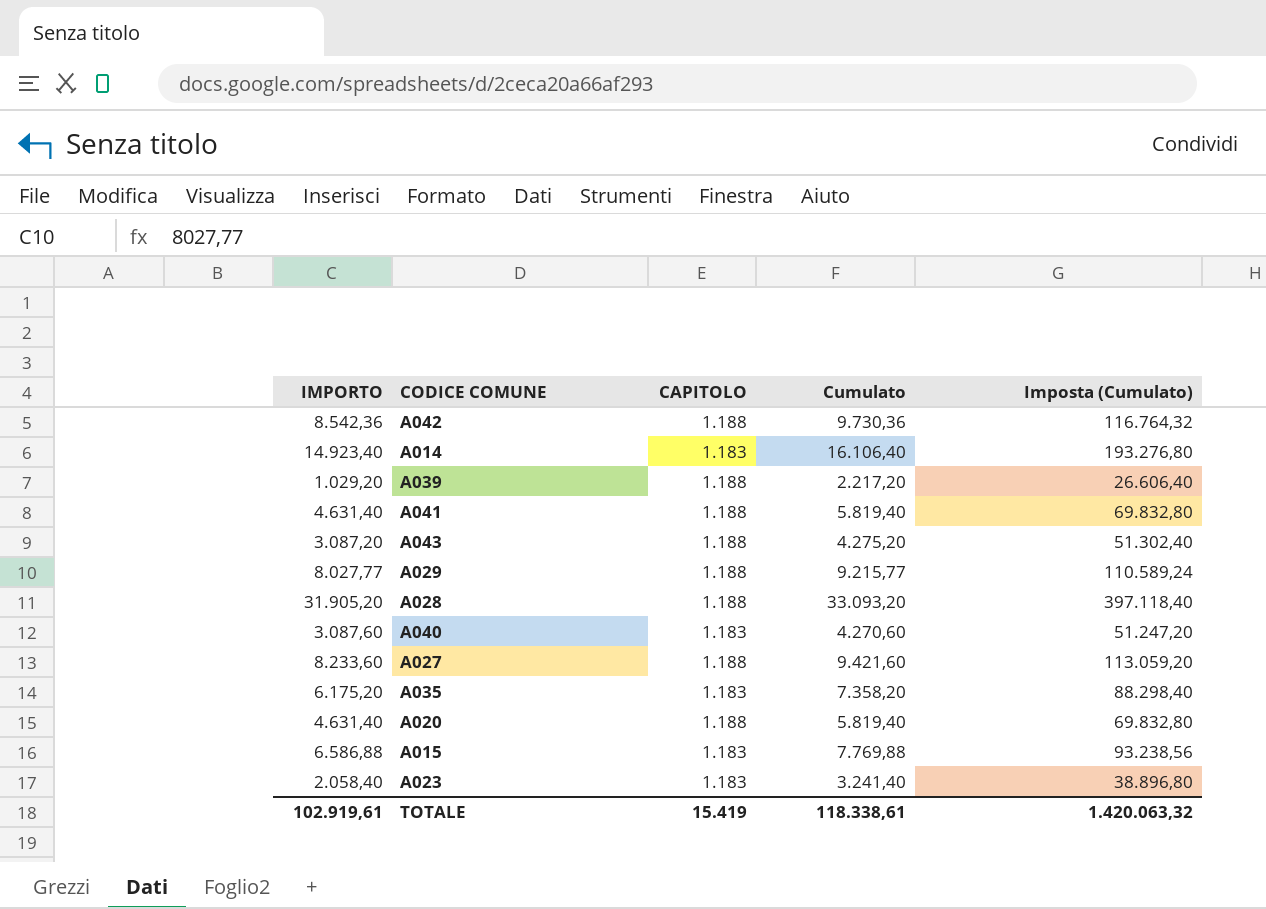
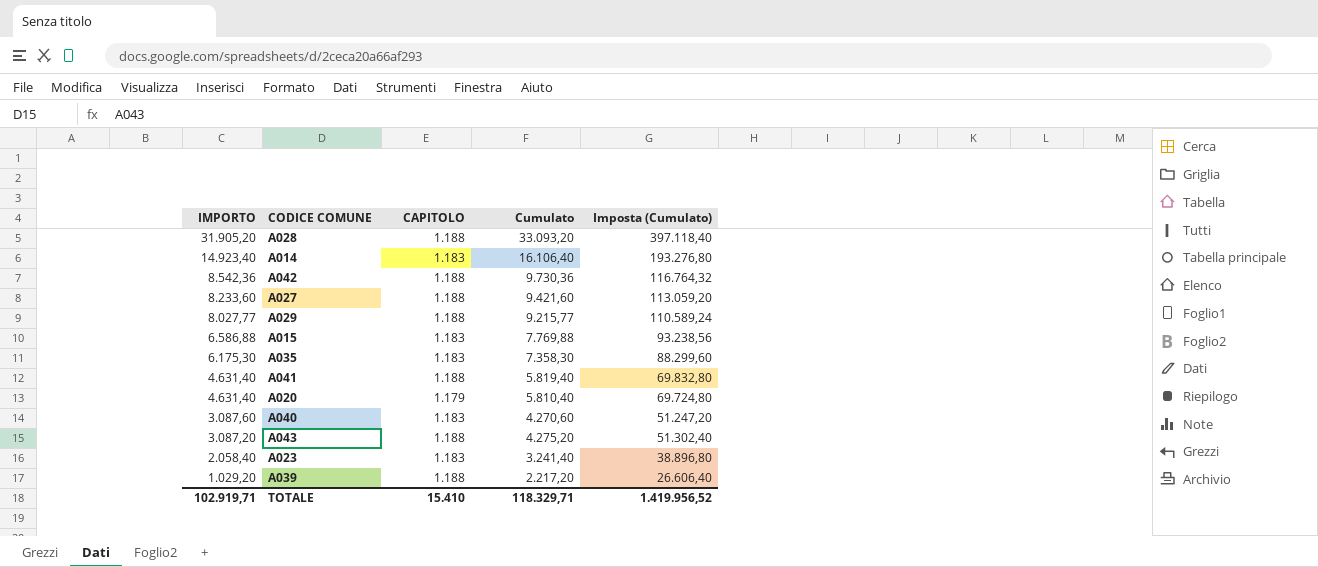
row order: none -> IMPORTO descending
A035 | IMPORTO: 6.175,20 -> 6.175,30
A035 | Cumulato: 7.358,20 -> 7.358,30
A035 | Imposta (Cumulato): 88.298,40 -> 88.299,60
A020 | CAPITOLO: 1.188 -> 1.179
A020 | Cumulato: 5.819,40 -> 5.810,40
A020 | Imposta (Cumulato): 69.832,80 -> 69.724,80
TOTALE | IMPORTO: 102.919,61 -> 102.919,71
TOTALE | CAPITOLO: 15.419 -> 15.410
TOTALE | Cumulato: 118.338,61 -> 118.329,71
TOTALE | Imposta (Cumulato): 1.420.063,32 -> 1.419.956,52

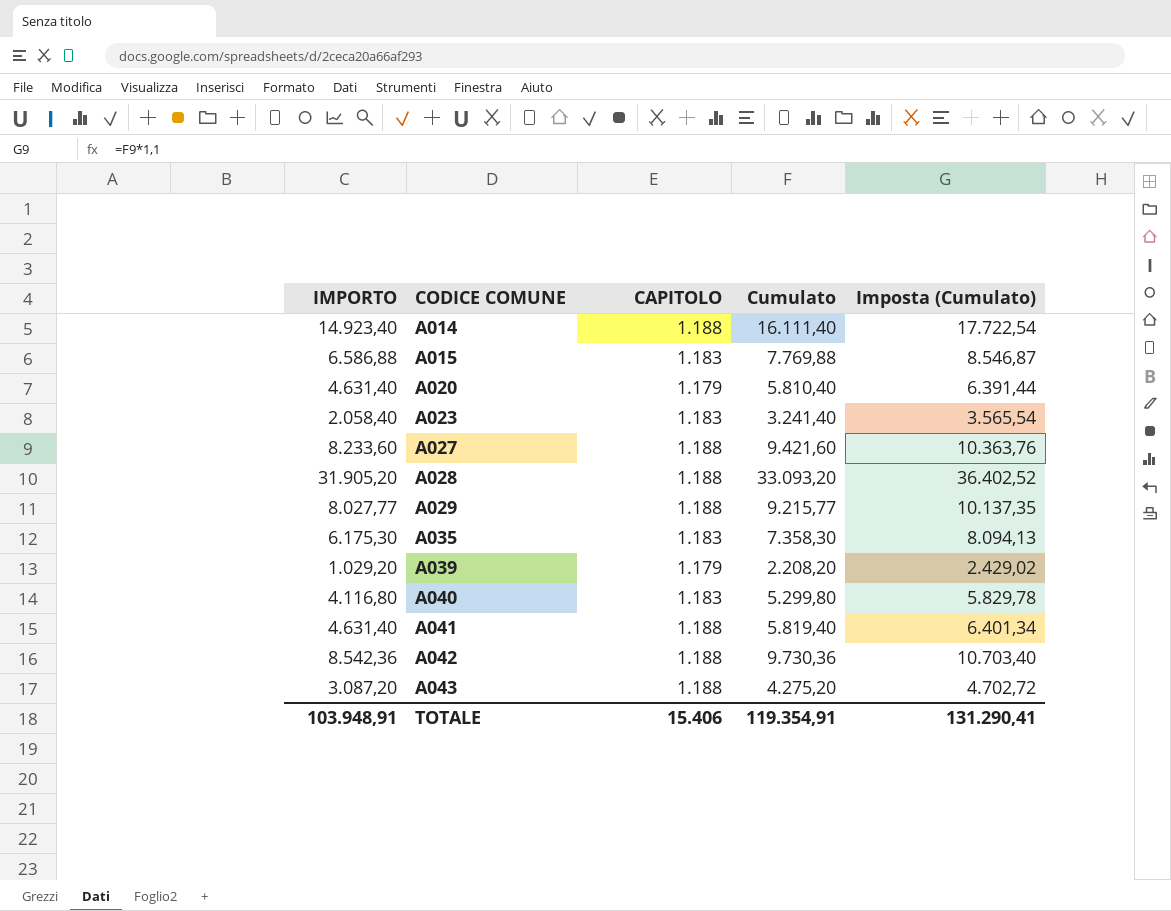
row order: IMPORTO descending -> CODICE COMUNE ascending
column Imposta (Cumulato) | formula: [Cumulato] * 12 -> [Cumulato] * 1,1
A014 | CAPITOLO: 1.183 -> 1.188
A014 | Cumulato: 16.106,40 -> 16.111,40
A039 | CAPITOLO: 1.188 -> 1.179
A039 | Cumulato: 2.217,20 -> 2.208,20
A040 | IMPORTO: 3.087,60 -> 4.116,80
A040 | Cumulato: 4.270,60 -> 5.299,80
TOTALE | IMPORTO: 102.919,71 -> 103.948,91
TOTALE | CAPITOLO: 15.410 -> 15.406
TOTALE | Cumulato: 118.329,71 -> 119.354,91
TOTALE | Imposta (Cumulato): 1.419.956,52 -> 131.290,41

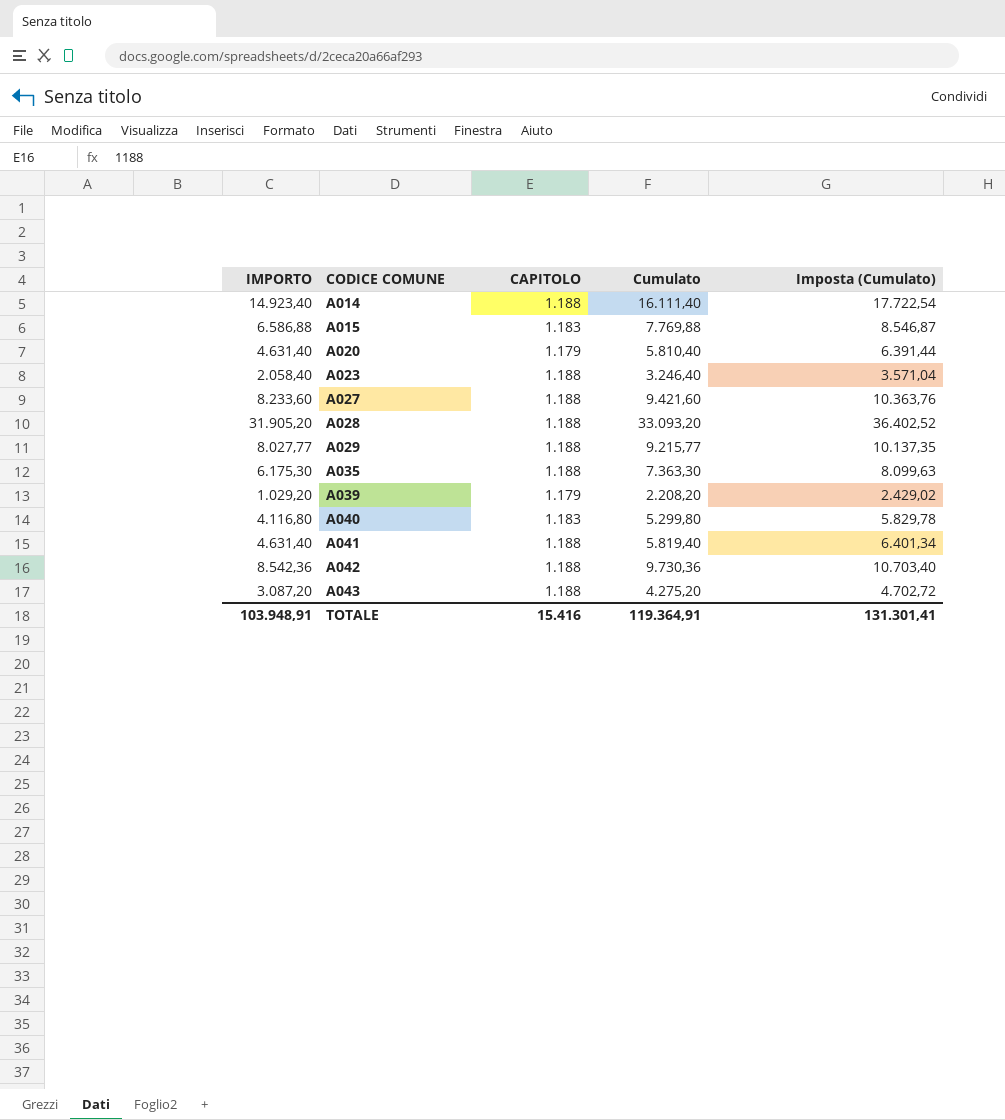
A023 | CAPITOLO: 1.183 -> 1.188
A023 | Cumulato: 3.241,40 -> 3.246,40
A023 | Imposta (Cumulato): 3.565,54 -> 3.571,04
A035 | CAPITOLO: 1.183 -> 1.188
A035 | Cumulato: 7.358,30 -> 7.363,30
A035 | Imposta (Cumulato): 8.094,13 -> 8.099,63
TOTALE | CAPITOLO: 15.406 -> 15.416
TOTALE | Cumulato: 119.354,91 -> 119.364,91
TOTALE | Imposta (Cumulato): 131.290,41 -> 131.301,41

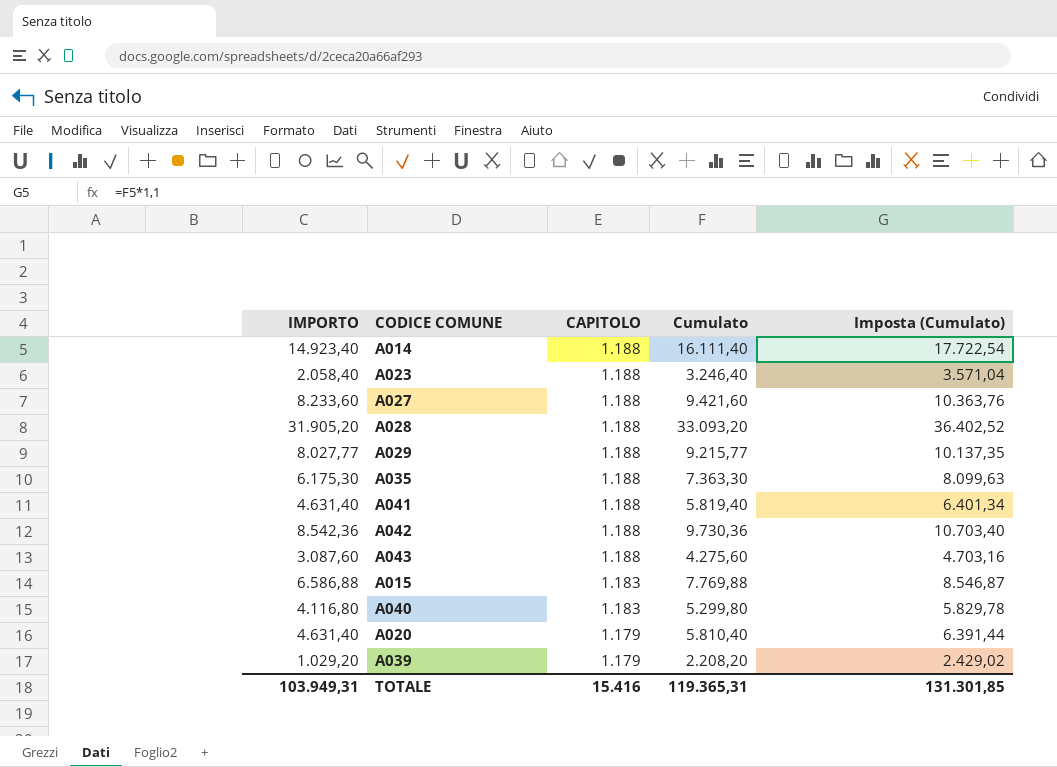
row order: CODICE COMUNE ascending -> CAPITOLO descending
A043 | IMPORTO: 3.087,20 -> 3.087,60
A043 | Cumulato: 4.275,20 -> 4.275,60
A043 | Imposta (Cumulato): 4.702,72 -> 4.703,16
TOTALE | IMPORTO: 103.948,91 -> 103.949,31
TOTALE | Cumulato: 119.364,91 -> 119.365,31
TOTALE | Imposta (Cumulato): 131.301,41 -> 131.301,85

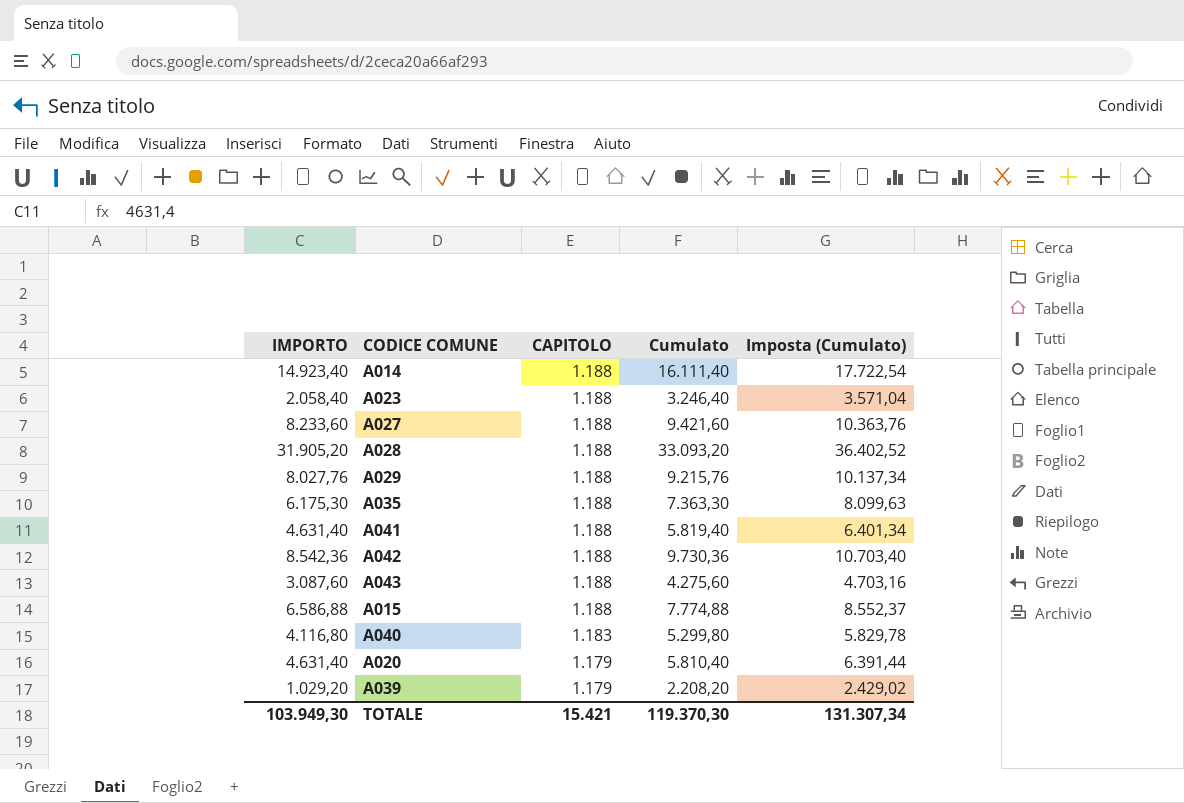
A029 | IMPORTO: 8.027,77 -> 8.027,76
A029 | Cumulato: 9.215,77 -> 9.215,76
A029 | Imposta (Cumulato): 10.137,35 -> 10.137,34
A015 | CAPITOLO: 1.183 -> 1.188
A015 | Cumulato: 7.769,88 -> 7.774,88
A015 | Imposta (Cumulato): 8.546,87 -> 8.552,37
TOTALE | IMPORTO: 103.949,31 -> 103.949,30
TOTALE | CAPITOLO: 15.416 -> 15.421
TOTALE | Cumulato: 119.365,31 -> 119.370,30
TOTALE | Imposta (Cumulato): 131.301,85 -> 131.307,34

